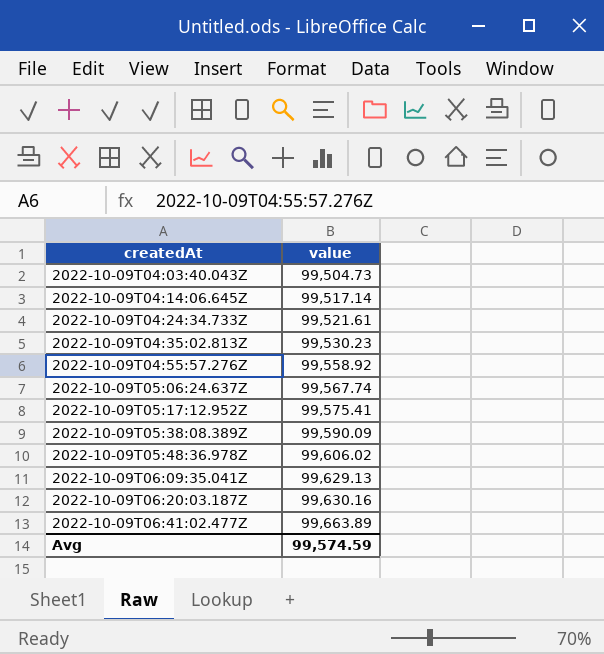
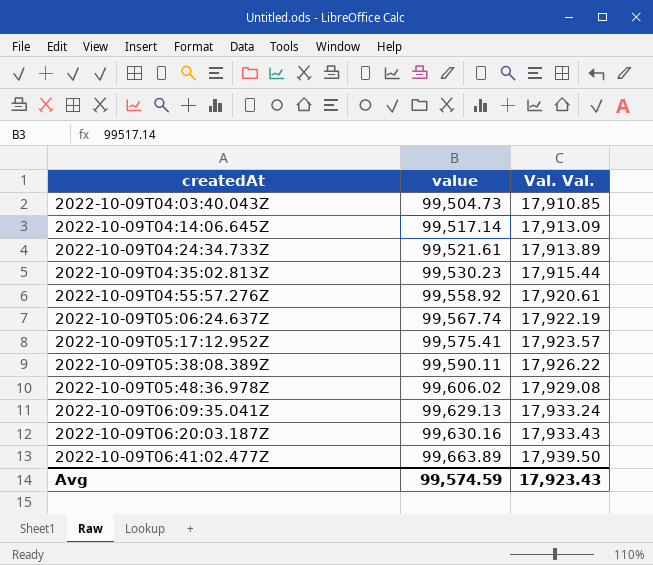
column Val. Val. | formula: none -> [value] * 0.18
2022-10-09T05:38:08.389Z | value: 99,590.09 -> 99,590.11

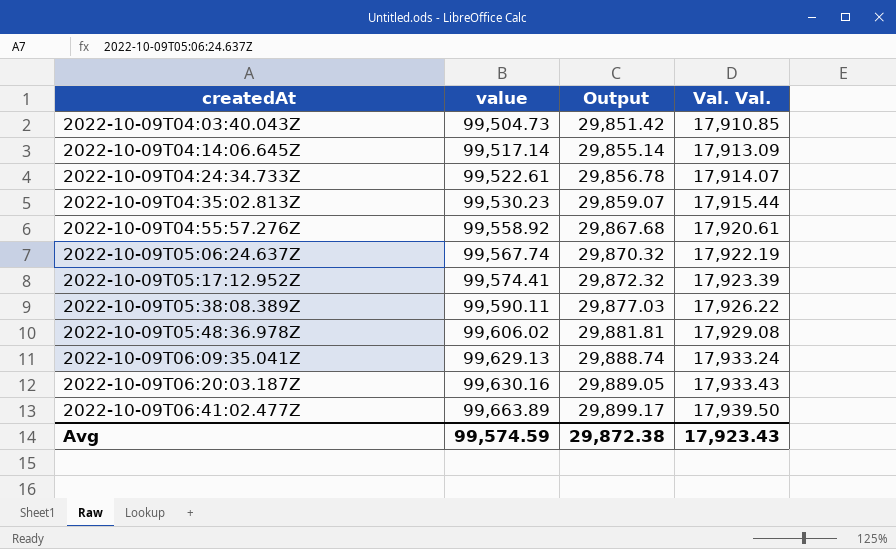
column Output | formula: none -> [value] * 0.3
2022-10-09T04:24:34.733Z | value: 99,521.61 -> 99,522.61
2022-10-09T04:24:34.733Z | Val. Val.: 17,913.89 -> 17,914.07
2022-10-09T05:17:12.952Z | value: 99,575.41 -> 99,574.41
2022-10-09T05:17:12.952Z | Val. Val.: 17,923.57 -> 17,923.39

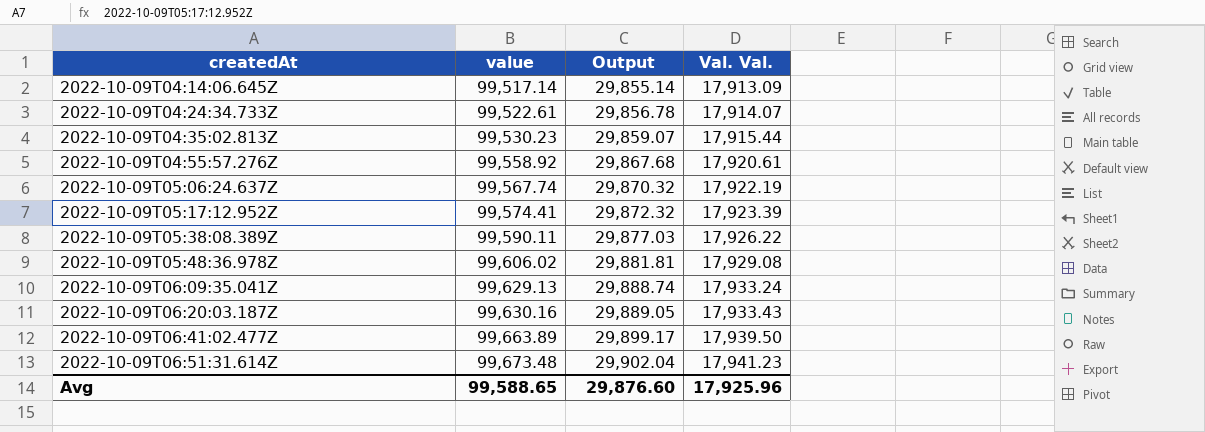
row 2022-10-09T04:03:40.043Z: 99,504.73 | 29,851.42 | 17,910.85 -> none
row 2022-10-09T06:51:31.614Z: none -> 99,673.48 | 29,902.04 | 17,941.23
Avg | value: 99,574.59 -> 99,588.65
Avg | Output: 29,872.38 -> 29,876.60
Avg | Val. Val.: 17,923.43 -> 17,925.96

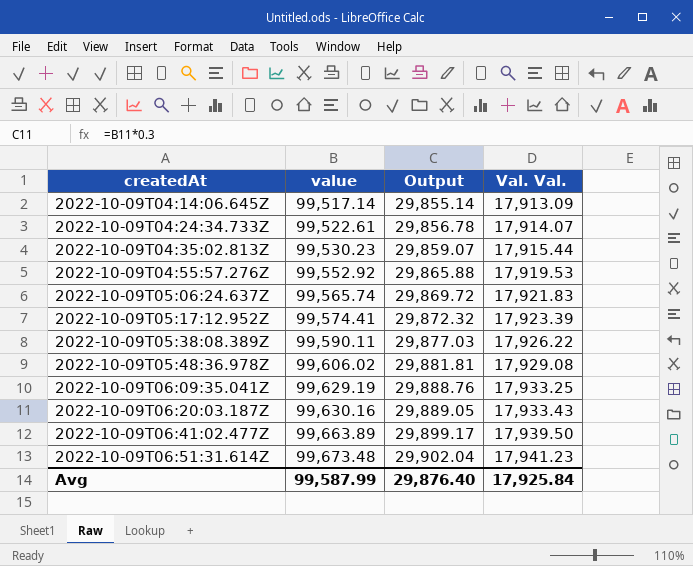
2022-10-09T04:55:57.276Z | value: 99,558.92 -> 99,552.92
2022-10-09T04:55:57.276Z | Output: 29,867.68 -> 29,865.88
2022-10-09T04:55:57.276Z | Val. Val.: 17,920.61 -> 17,919.53
2022-10-09T05:06:24.637Z | value: 99,567.74 -> 99,565.74
2022-10-09T05:06:24.637Z | Output: 29,870.32 -> 29,869.72
2022-10-09T05:06:24.637Z | Val. Val.: 17,922.19 -> 17,921.83
2022-10-09T06:09:35.041Z | value: 99,629.13 -> 99,629.19
2022-10-09T06:09:35.041Z | Output: 29,888.74 -> 29,888.76
2022-10-09T06:09:35.041Z | Val. Val.: 17,933.24 -> 17,933.25
Avg | value: 99,588.65 -> 99,587.99
Avg | Output: 29,876.60 -> 29,876.40
Avg | Val. Val.: 17,925.96 -> 17,925.84

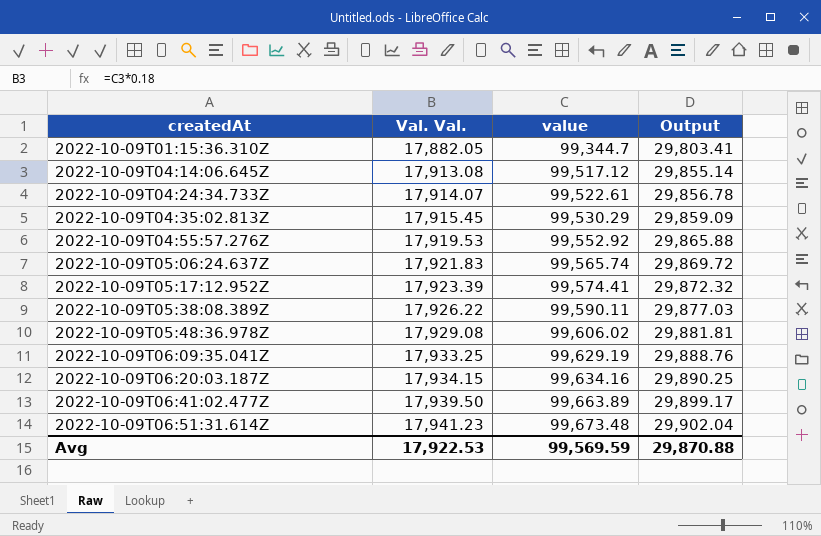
column Val. Val. | position: 4 -> 2
row 2022-10-09T01:15:36.310Z: none -> 17,882.05 | 99,344.7 | 29,803.41
2022-10-09T04:14:06.645Z | Val. Val.: 17,913.09 -> 17,913.08
2022-10-09T04:14:06.645Z | value: 99,517.14 -> 99,517.12
2022-10-09T04:35:02.813Z | Val. Val.: 17,915.44 -> 17,915.45
2022-10-09T04:35:02.813Z | value: 99,530.23 -> 99,530.29
2022-10-09T04:35:02.813Z | Output: 29,859.07 -> 29,859.09
2022-10-09T06:20:03.187Z | Val. Val.: 17,933.43 -> 17,934.15
2022-10-09T06:20:03.187Z | value: 99,630.16 -> 99,634.16
2022-10-09T06:20:03.187Z | Output: 29,889.05 -> 29,890.25
Avg | Val. Val.: 17,925.84 -> 17,922.53
Avg | value: 99,587.99 -> 99,569.59
Avg | Output: 29,876.40 -> 29,870.88

